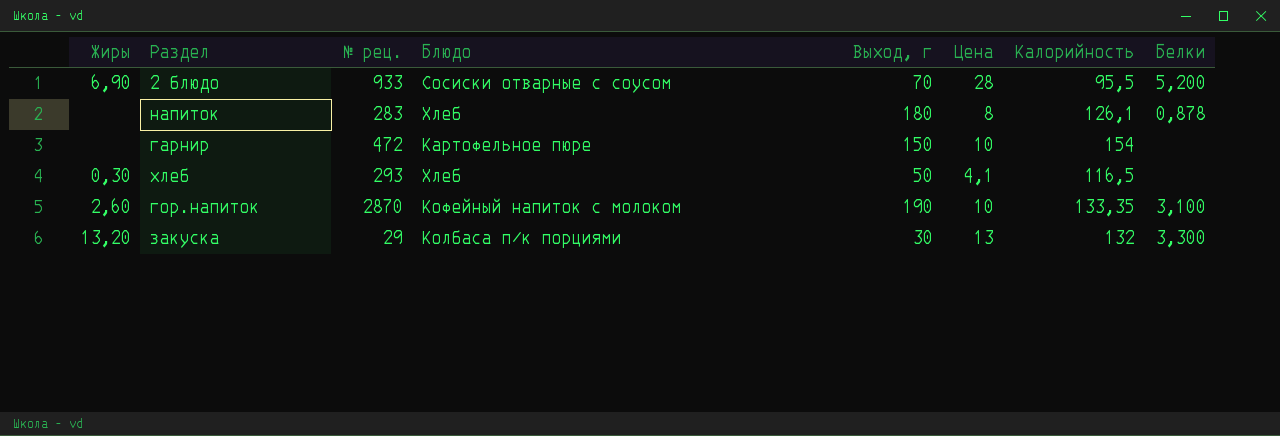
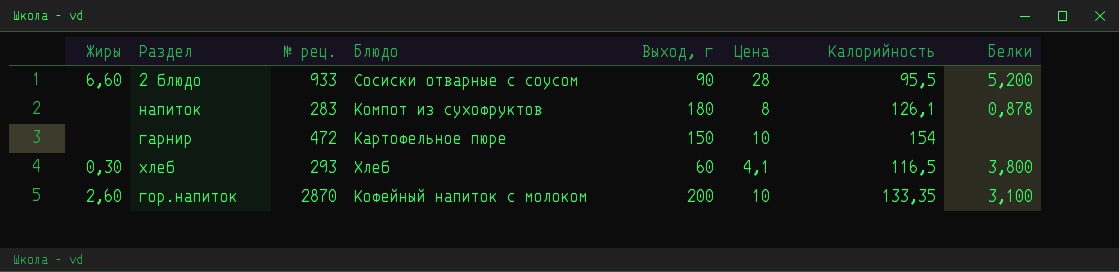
row закуска: 13,20 | 29 | Колбаса п/к порциями | 30 | 13 | 132 | 3,300 -> none
2 блюдо | Жиры: 6,90 -> 6,60
2 блюдо | Выход, г: 70 -> 90
напиток | Блюдо: Хлеб -> Компот из сухофруктов
хлеб | Выход, г: 50 -> 60
хлеб | Белки: none -> 3,800
гор.напиток | Выход, г: 190 -> 200

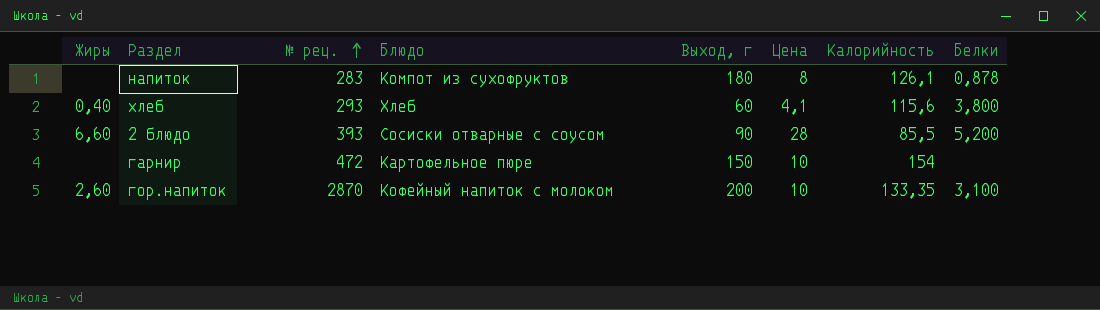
row order: none -> № рец. ascending
хлеб | Жиры: 0,30 -> 0,40
хлеб | Калорийность: 116,5 -> 115,6
2 блюдо | № рец.: 933 -> 393
2 блюдо | Калорийность: 95,5 -> 85,5

